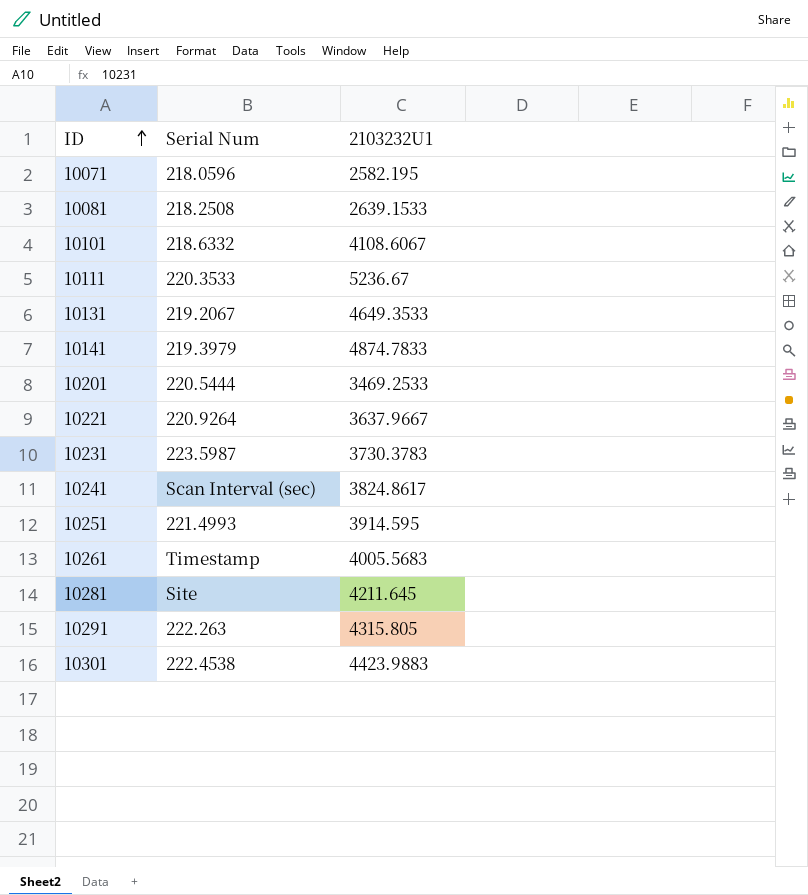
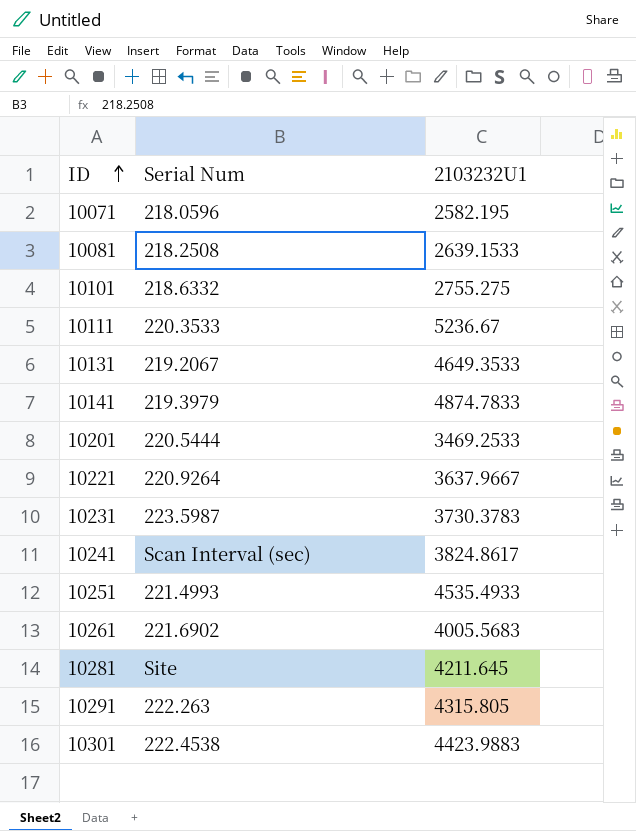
10101 | 2103232U1: 4108.6067 -> 2755.275
10251 | 2103232U1: 3914.595 -> 4535.4933
10261 | Serial Num: Timestamp -> 221.6902

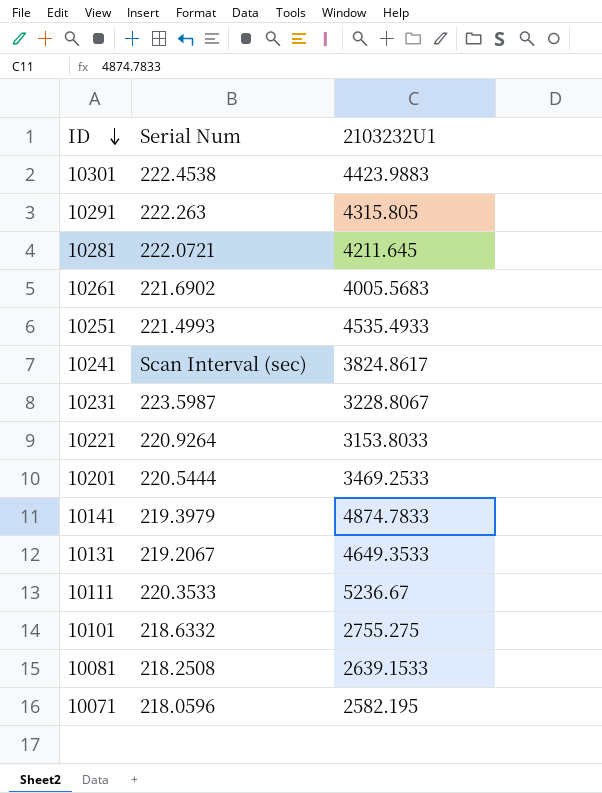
row order: ID ascending -> ID descending
10281 | Serial Num: Site -> 222.0721
10231 | 2103232U1: 3730.3783 -> 3228.8067
10221 | 2103232U1: 3637.9667 -> 3153.8033

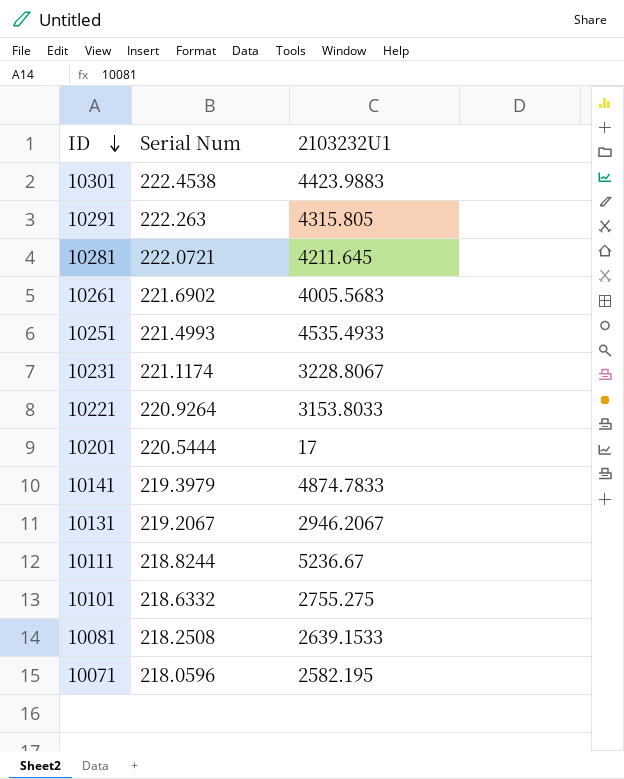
row 10241: Scan Interval (sec) | 3824.8617 -> none
10231 | Serial Num: 223.5987 -> 221.1174
10201 | 2103232U1: 3469.2533 -> 17
10131 | 2103232U1: 4649.3533 -> 2946.2067
10111 | Serial Num: 220.3533 -> 218.8244

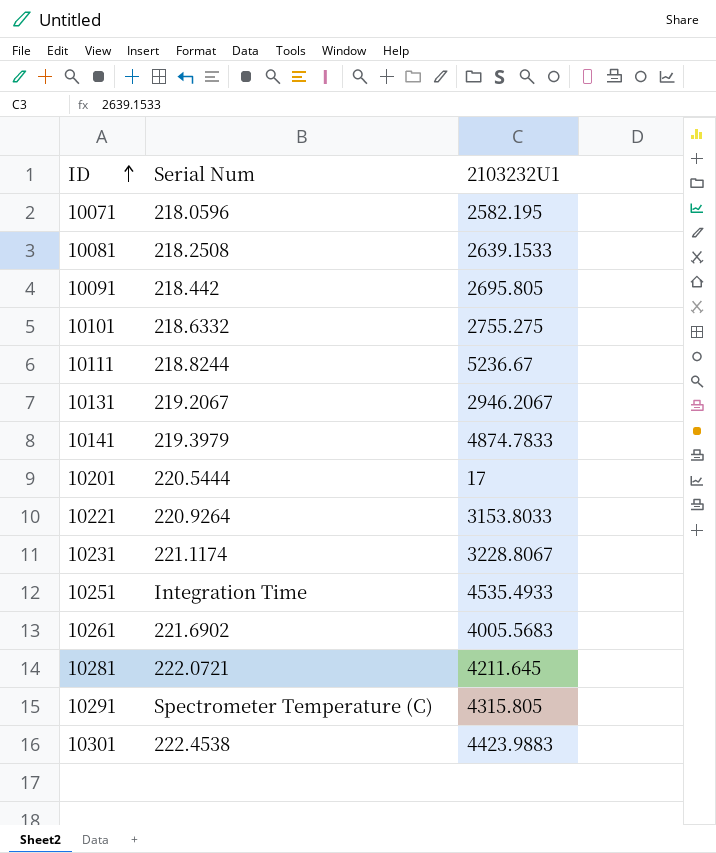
row order: ID descending -> ID ascending
row 10091: none -> 218.442 | 2695.805
10251 | Serial Num: 221.4993 -> Integration Time
10291 | Serial Num: 222.263 -> Spectrometer Temperature (C)

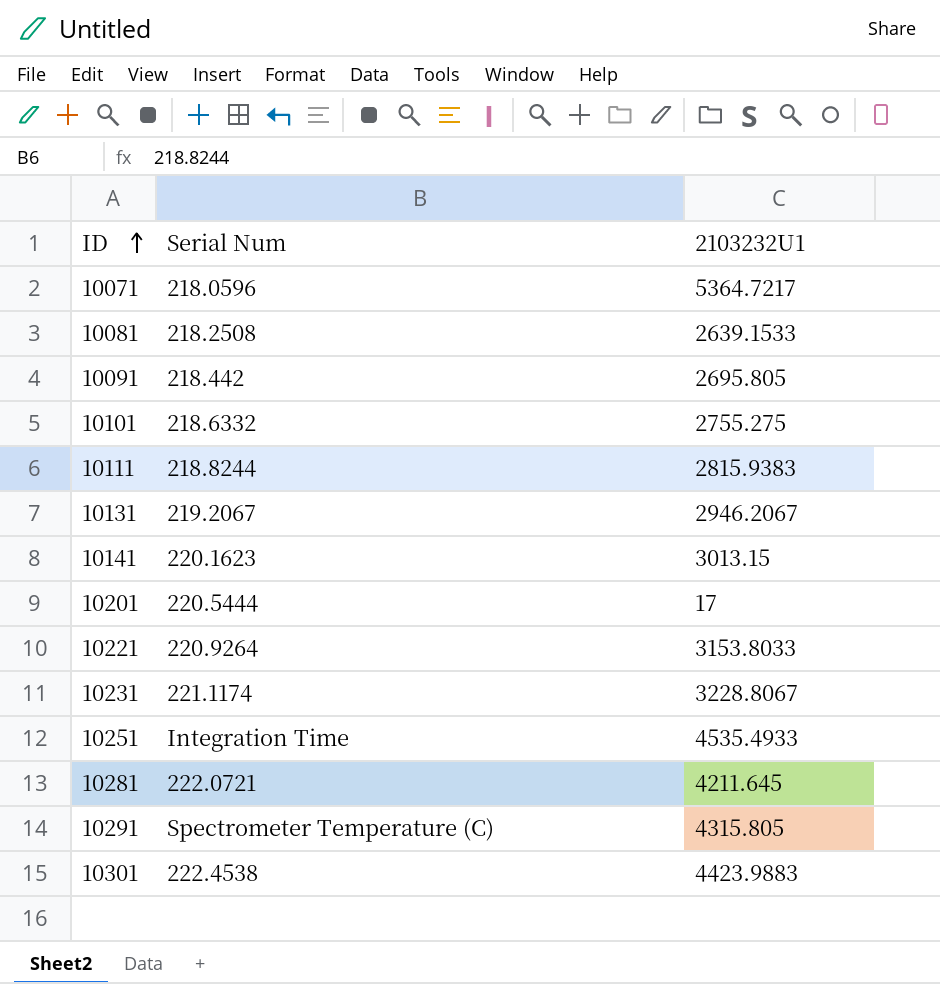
row 10261: 221.6902 | 4005.5683 -> none
10071 | 2103232U1: 2582.195 -> 5364.7217
10111 | 2103232U1: 5236.67 -> 2815.9383
10141 | Serial Num: 219.3979 -> 220.1623
10141 | 2103232U1: 4874.7833 -> 3013.15

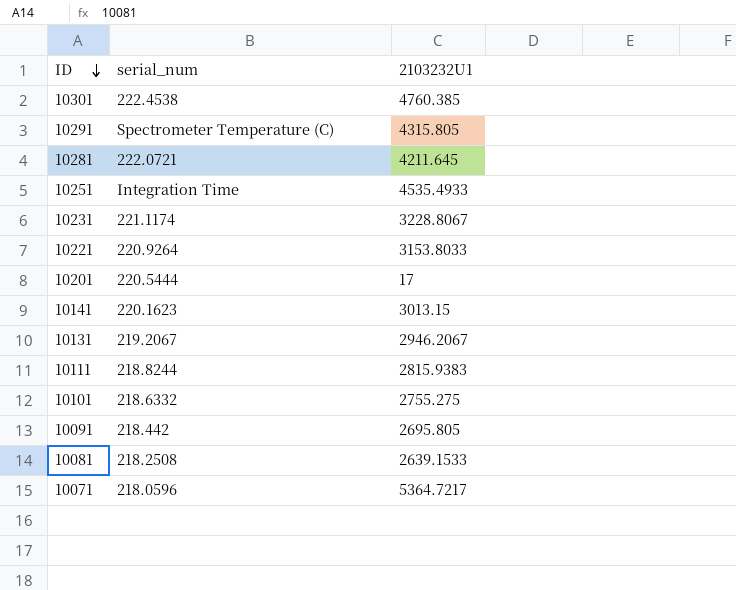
row order: ID ascending -> ID descending
column name: Serial Num -> serial_num
10301 | 2103232U1: 4423.9883 -> 4760.385

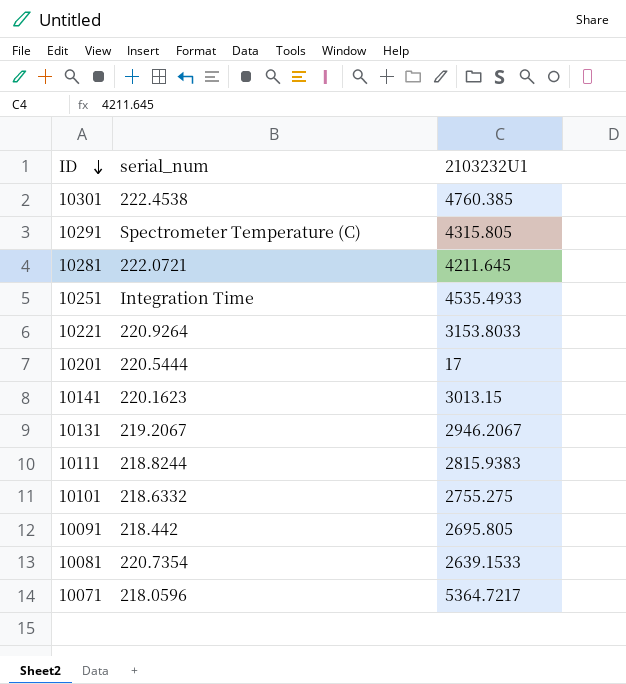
row 10231: 221.1174 | 3228.8067 -> none
10081 | serial_num: 218.2508 -> 220.7354

